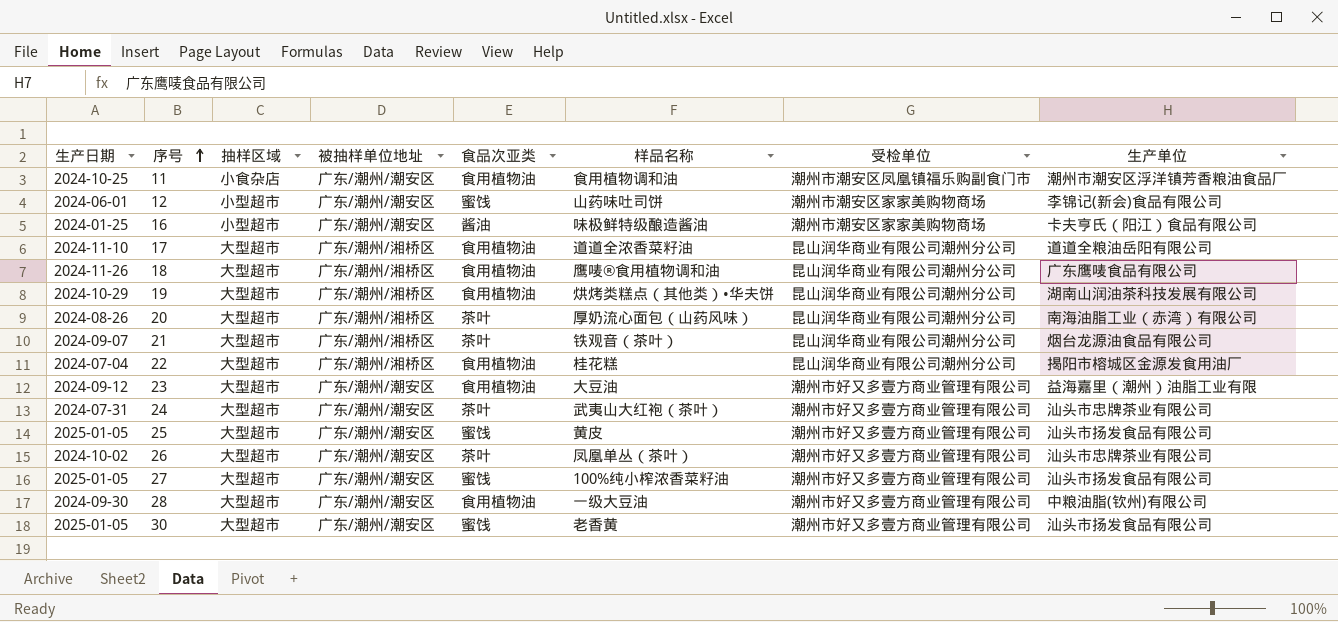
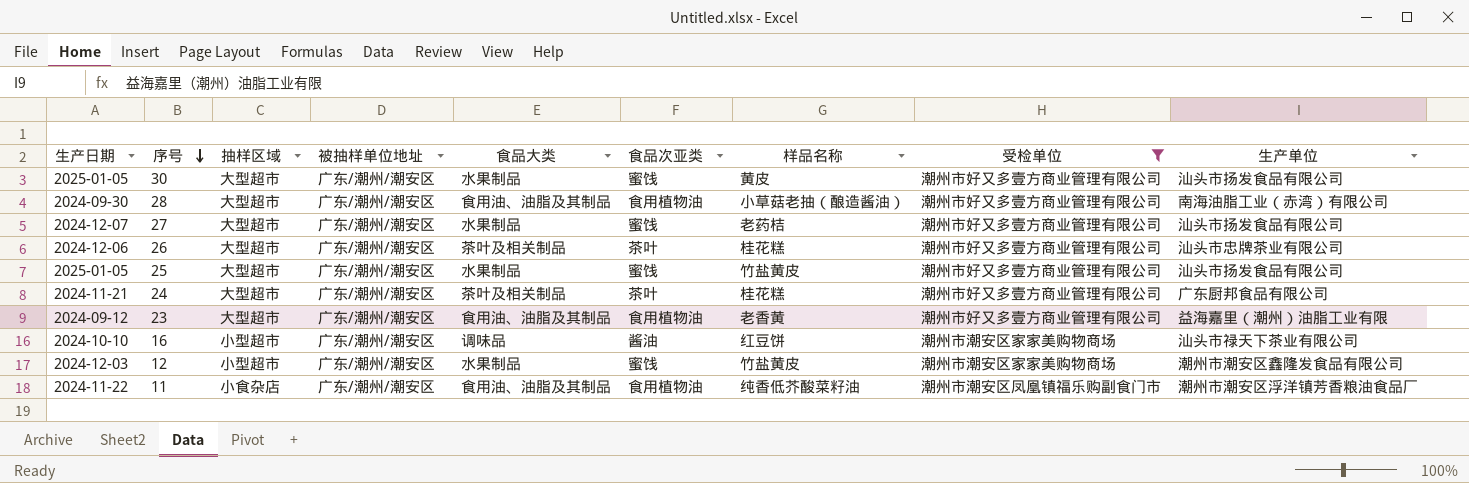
filter: none -> 受检单位 != 昆山润华商业有限公司潮州分公司
row order: 序号 ascending -> 序号 descending
column 食品大类 | position: none -> 5
30 | 样品名称: 老香黄 -> 黄皮
28 | 样品名称: 一级大豆油 -> 小草菇老抽（酿造酱油）
28 | 生产单位: 中粮油脂(钦州)有限公司 -> 南海油脂工业（赤湾）有限公司
27 | 生产日期: 2025-01-05 -> 2024-12-07
27 | 样品名称: 100%纯小榨浓香菜籽油 -> 老药桔
26 | 生产日期: 2024-10-02 -> 2024-12-06
26 | 样品名称: 凤凰单丛（茶叶） -> 桂花糕
25 | 样品名称: 黄皮 -> 竹盐黄皮
24 | 生产日期: 2024-07-31 -> 2024-11-21
24 | 样品名称: 武夷山大红袍（茶叶） -> 桂花糕
24 | 生产单位: 汕头市忠牌茶业有限公司 -> 广东厨邦食品有限公司
23 | 样品名称: 大豆油 -> 老香黄
16 | 生产日期: 2024-01-25 -> 2024-10-10
16 | 样品名称: 味极鲜特级酿造酱油 -> 红豆饼
16 | 生产单位: 卡夫亨氏（阳江）食品有限公司 -> 汕头市禄天下茶业有限公司
12 | 生产日期: 2024-06-01 -> 2024-12-03
12 | 样品名称: 山药味吐司饼 -> 竹盐黄皮
12 | 生产单位: 李锦记(新会)食品有限公司 -> 潮州市潮安区鑫隆发食品有限公司
11 | 生产日期: 2024-10-25 -> 2024-11-22
11 | 样品名称: 食用植物调和油 -> 纯香低芥酸菜籽油

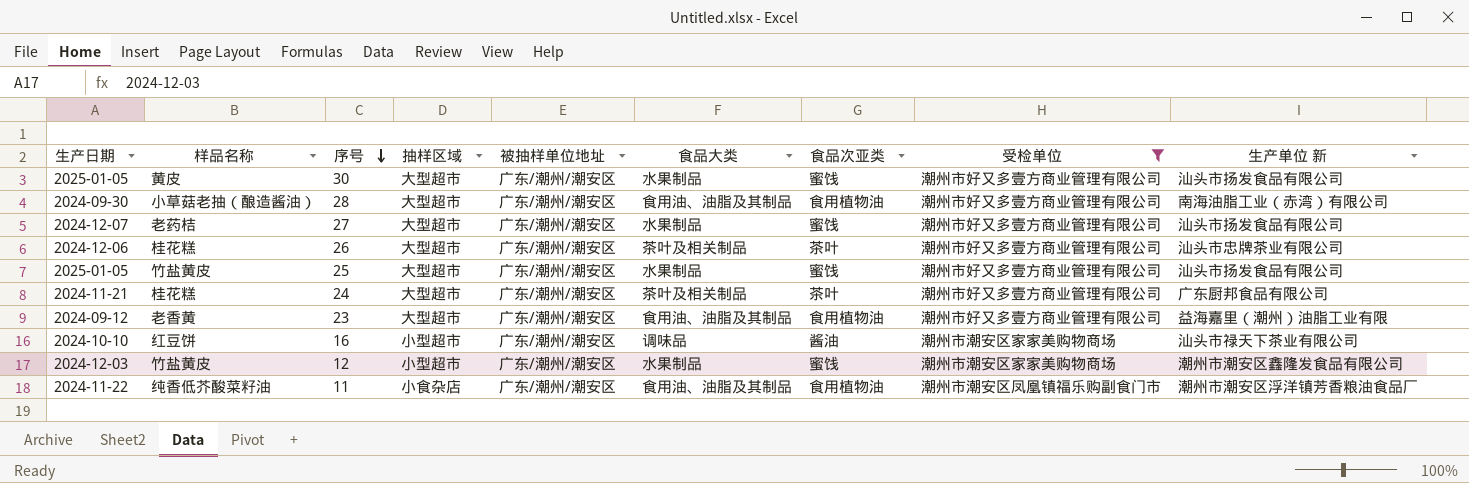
column 样品名称 | position: 7 -> 2
column name: 生产单位 -> 生产单位 新

